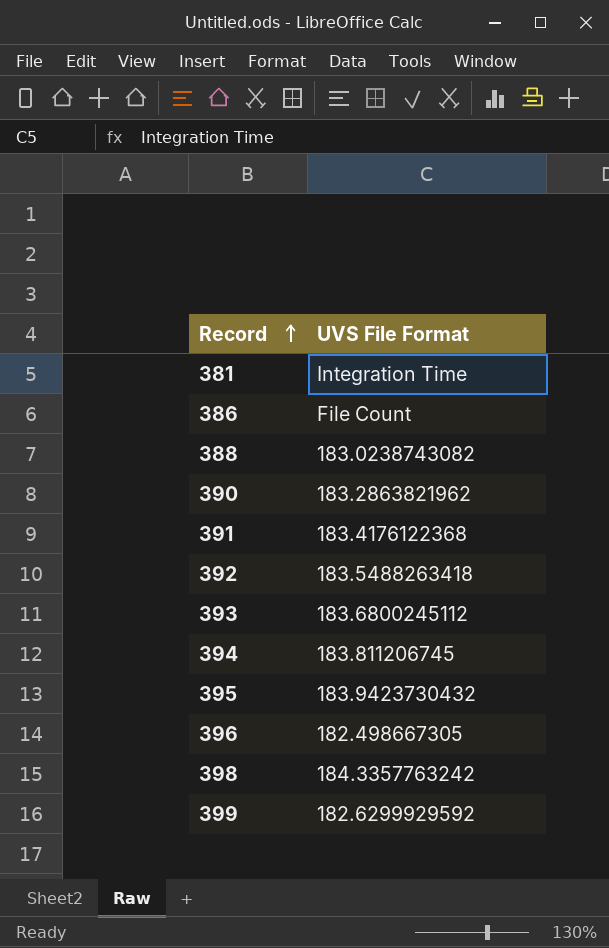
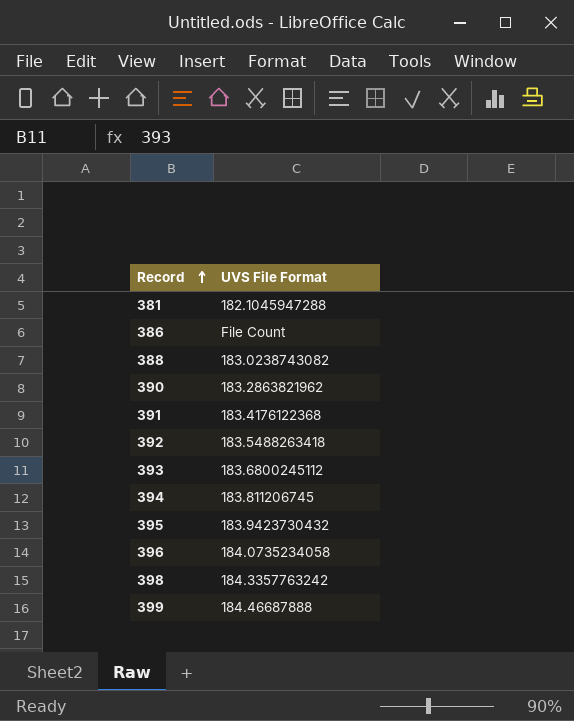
381 | UVS File Format: Integration Time -> 182.1045947288
396 | UVS File Format: 182.498667305 -> 184.0735234058
399 | UVS File Format: 182.6299929592 -> 184.46687888

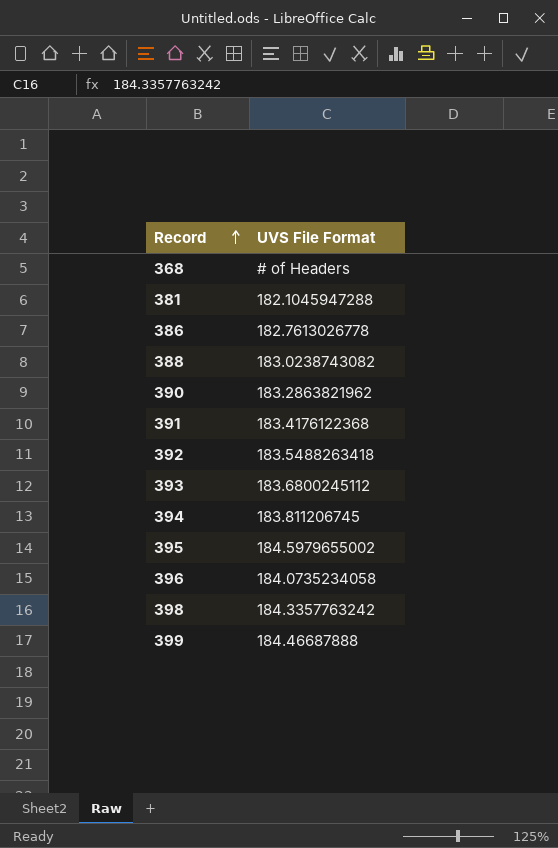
row 368: none -> # of Headers
386 | UVS File Format: File Count -> 182.7613026778
395 | UVS File Format: 183.9423730432 -> 184.5979655002

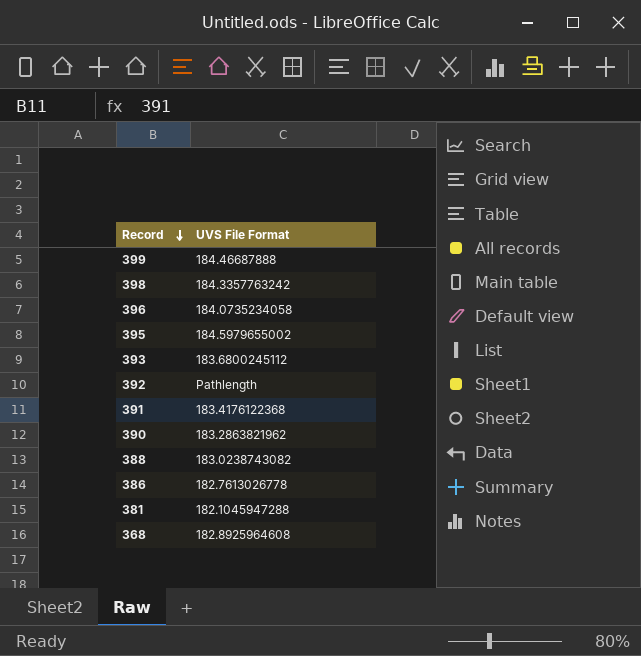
row order: Record ascending -> Record descending
row 394: 183.811206745 -> none
392 | UVS File Format: 183.5488263418 -> Pathlength
368 | UVS File Format: # of Headers -> 182.8925964608

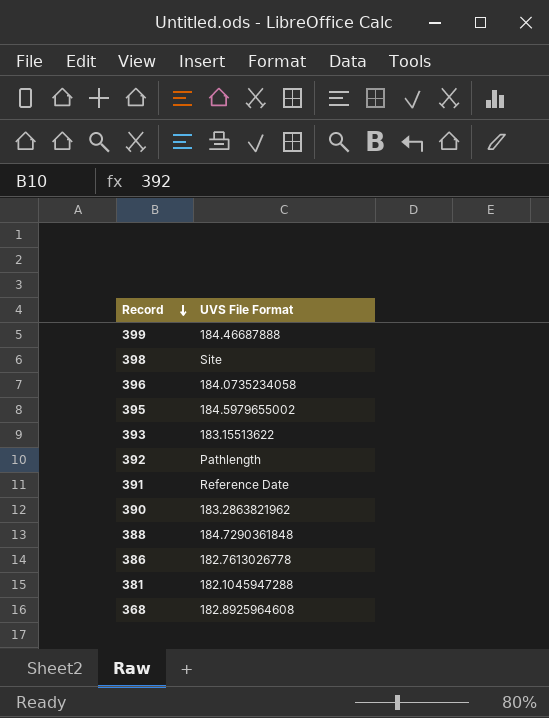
398 | UVS File Format: 184.3357763242 -> Site
393 | UVS File Format: 183.6800245112 -> 183.15513622
391 | UVS File Format: 183.4176122368 -> Reference Date
388 | UVS File Format: 183.0238743082 -> 184.7290361848

